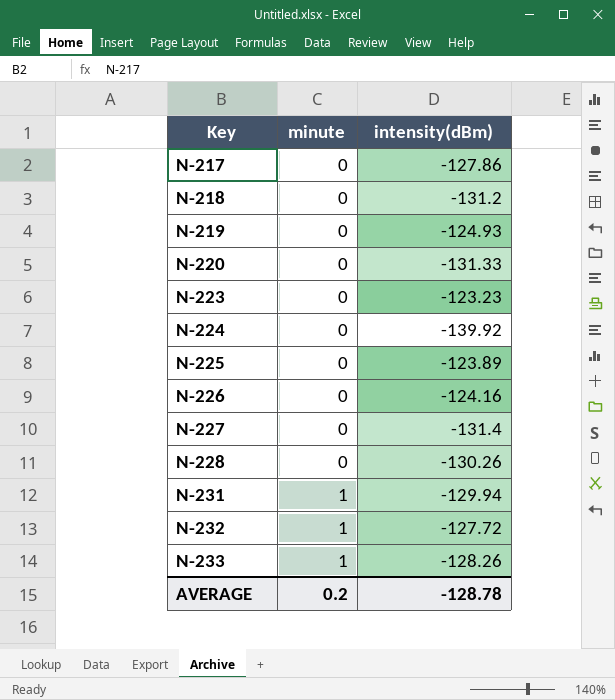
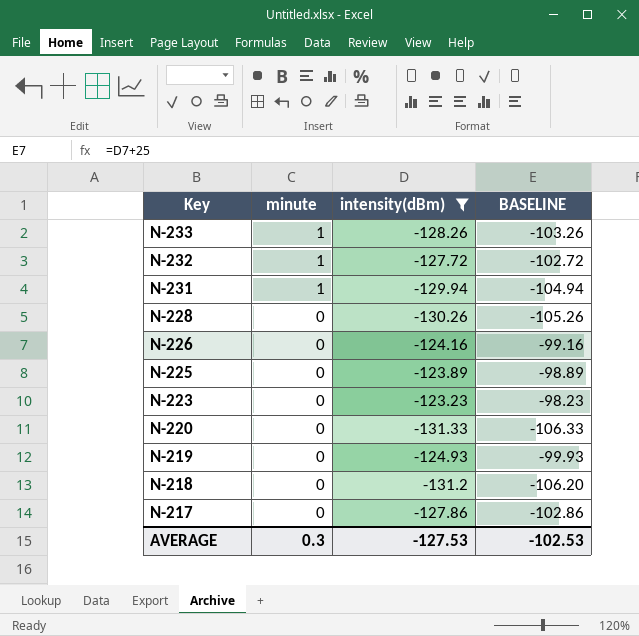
filter: none -> intensity(dBm) >= -131.33
row order: Key ascending -> Key descending
column BASELINE | formula: none -> [intensity(dBm)] + 25
AVERAGE | minute: 0.2 -> 0.3
AVERAGE | intensity(dBm): -128.78 -> -127.53

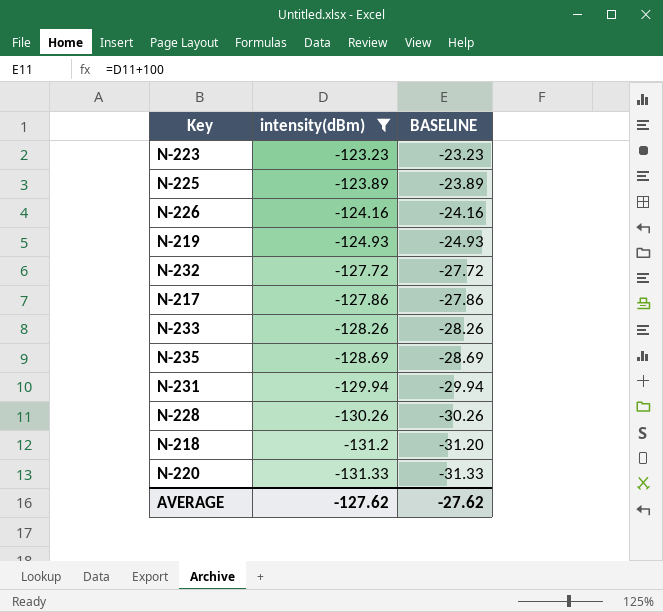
row order: Key descending -> intensity(dBm) descending
column minute | position: 2 -> none
column BASELINE | formula: [intensity(dBm)] + 25 -> [intensity(dBm)] + 100
row N-235: none -> -128.69 | -28.69
AVERAGE | intensity(dBm): -127.53 -> -127.62
AVERAGE | BASELINE: -102.53 -> -27.62

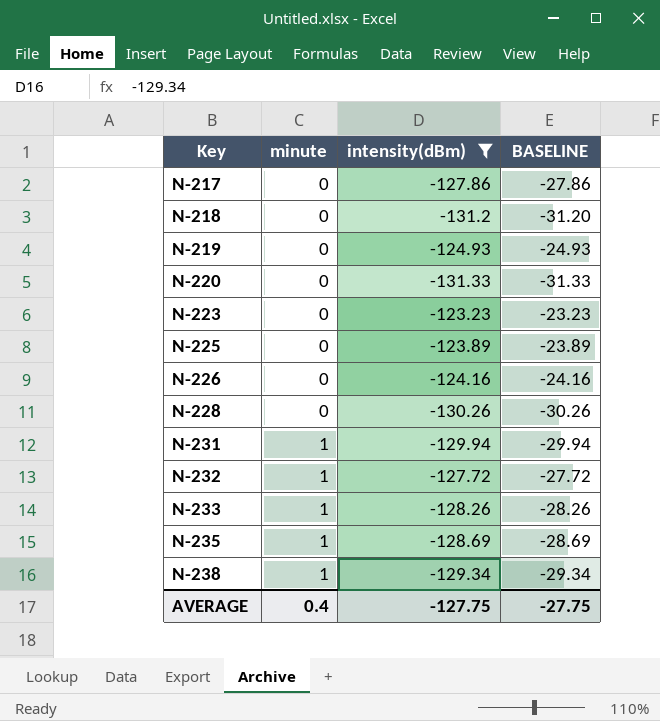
row order: intensity(dBm) descending -> Key ascending
column minute | position: none -> 2
row N-238: none -> 1 | -129.34 | -29.34
AVERAGE | intensity(dBm): -127.62 -> -127.75
AVERAGE | BASELINE: -27.62 -> -27.75

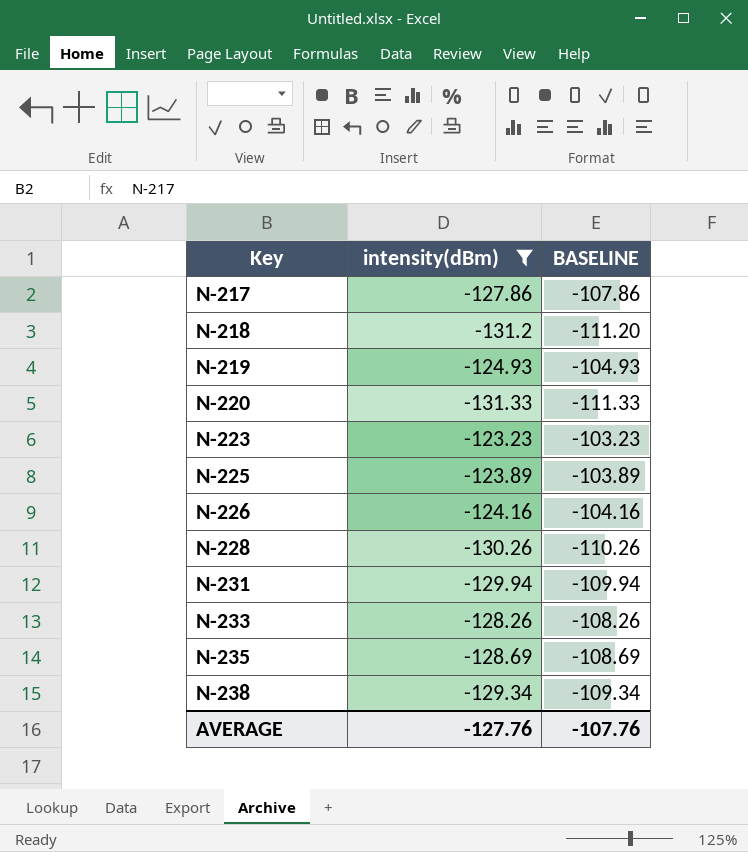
column minute | position: 2 -> none
column BASELINE | formula: [intensity(dBm)] + 100 -> [intensity(dBm)] + 20
row N-232: 1 | -127.72 | -27.72 -> none
AVERAGE | intensity(dBm): -127.75 -> -127.76
AVERAGE | BASELINE: -27.75 -> -107.76

